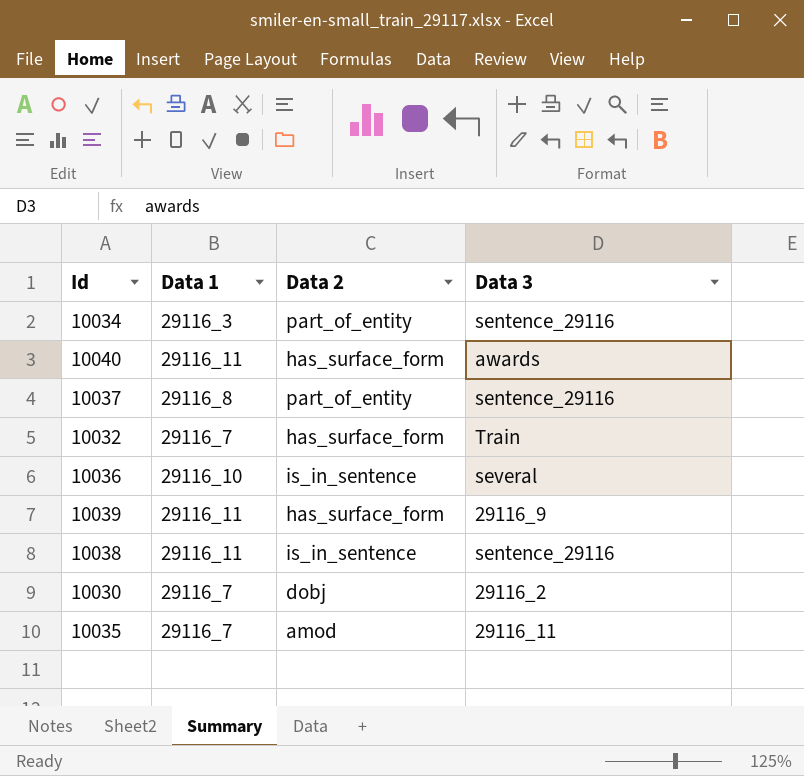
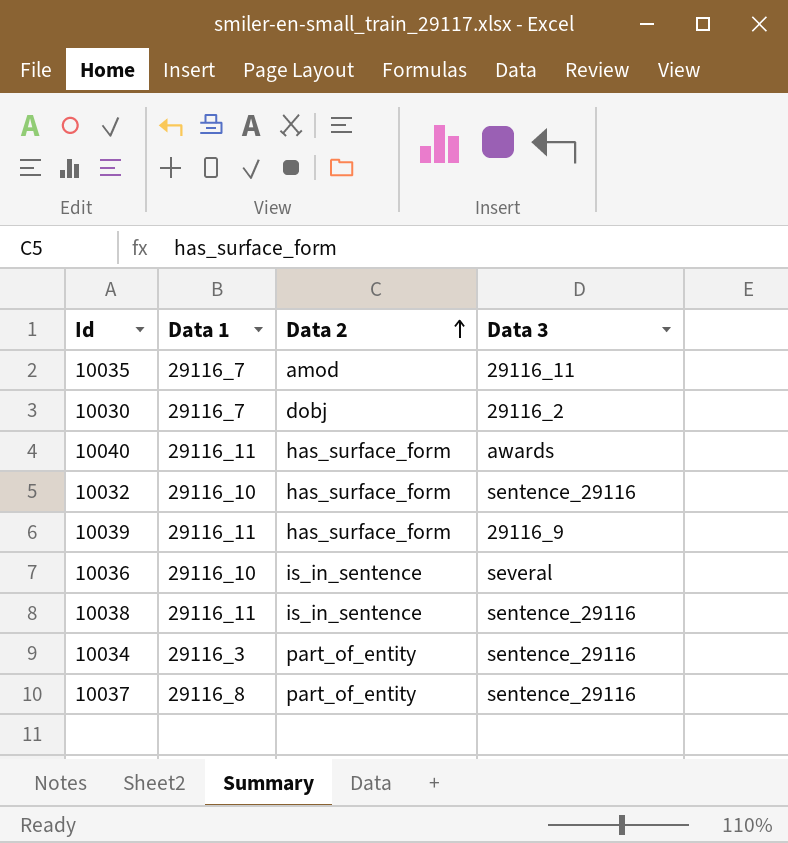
row order: none -> Data 2 ascending
10032 | Data 1: 29116_7 -> 29116_10
10032 | Data 3: Train -> sentence_29116

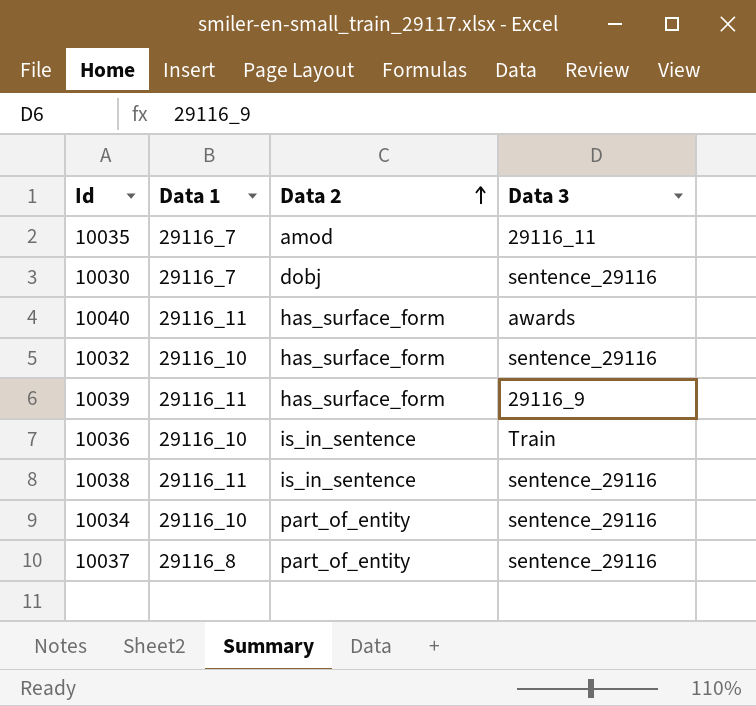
10030 | Data 3: 29116_2 -> sentence_29116
10036 | Data 3: several -> Train
10034 | Data 1: 29116_3 -> 29116_10

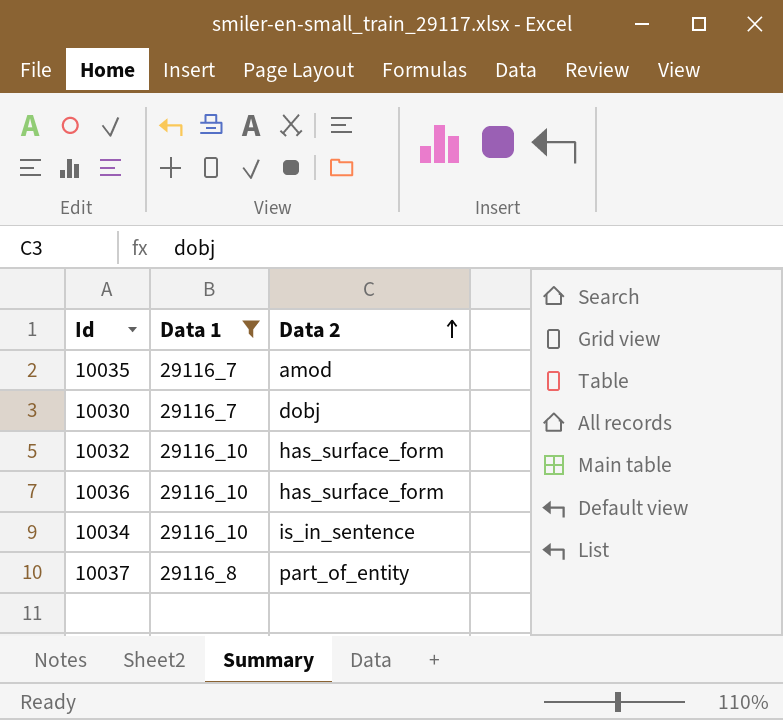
filter: none -> Data 1 != 29116_11
column Data 3 | position: 4 -> none
10036 | Data 2: is_in_sentence -> has_surface_form
10034 | Data 2: part_of_entity -> is_in_sentence

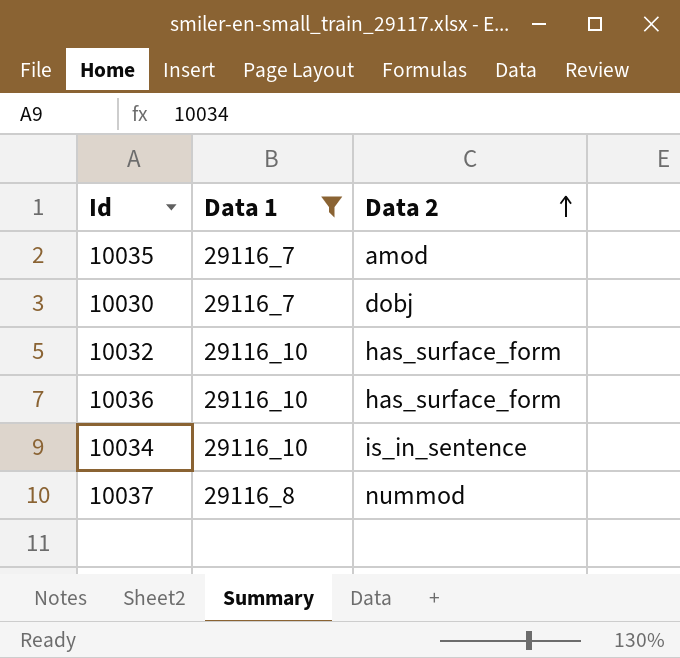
10037 | Data 2: part_of_entity -> nummod

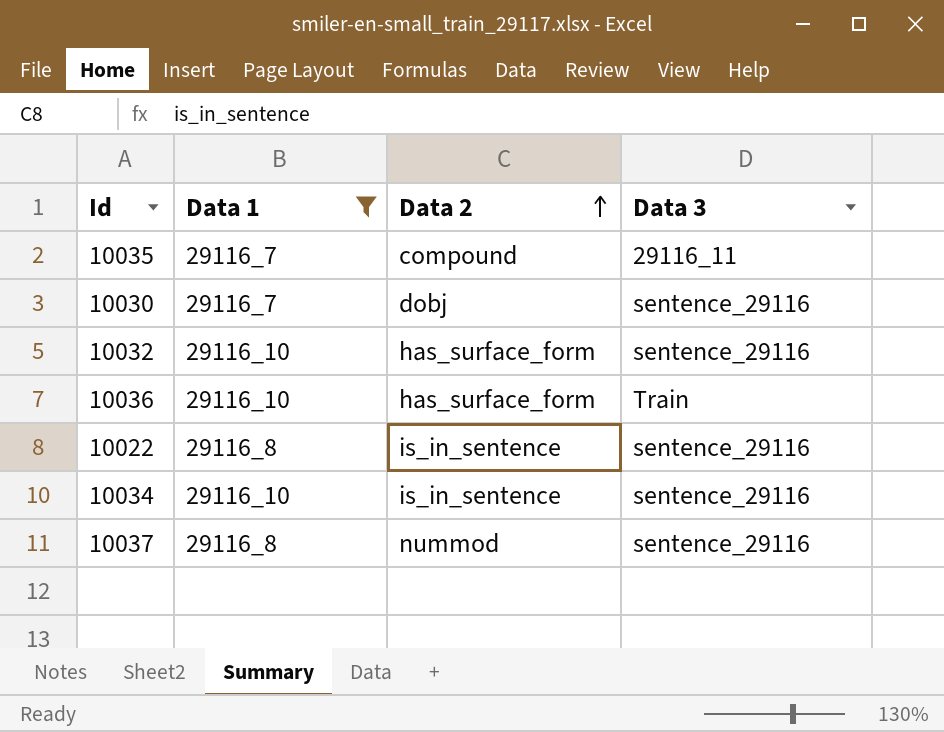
column Data 3 | position: none -> 4
10035 | Data 2: amod -> compound
row 10022: none -> 29116_8 | is_in_sentence | sentence_29116

